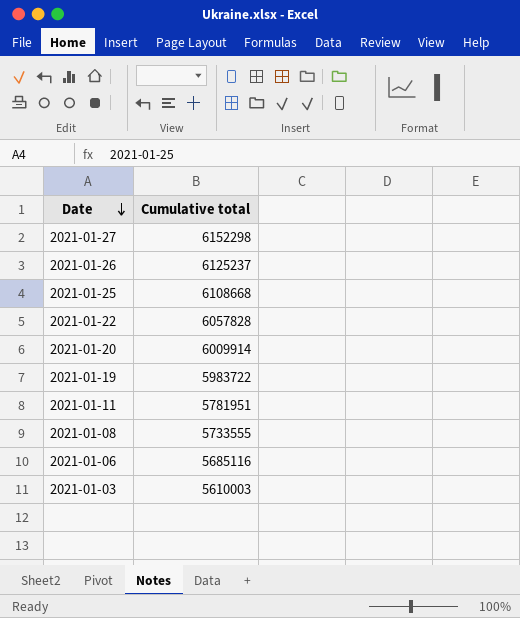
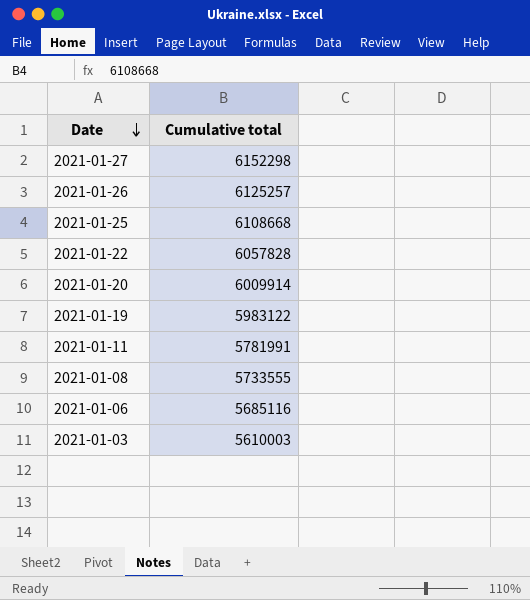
2021-01-26 | Cumulative total: 6125237 -> 6125257
2021-01-19 | Cumulative total: 5983722 -> 5983122
2021-01-11 | Cumulative total: 5781951 -> 5781991

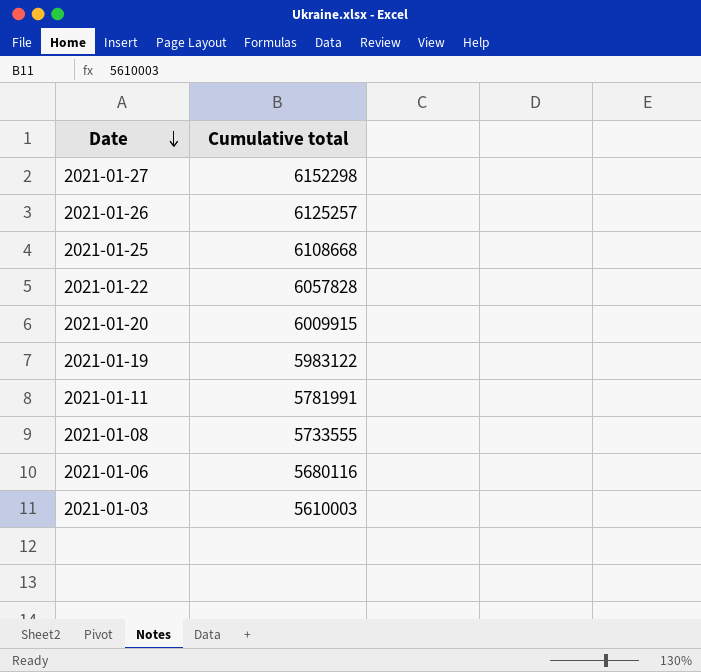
2021-01-20 | Cumulative total: 6009914 -> 6009915
2021-01-06 | Cumulative total: 5685116 -> 5680116

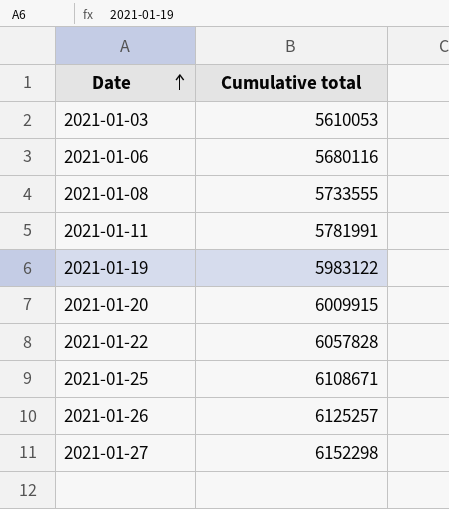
row order: Date descending -> Date ascending
2021-01-03 | Cumulative total: 5610003 -> 5610053
2021-01-25 | Cumulative total: 6108668 -> 6108671

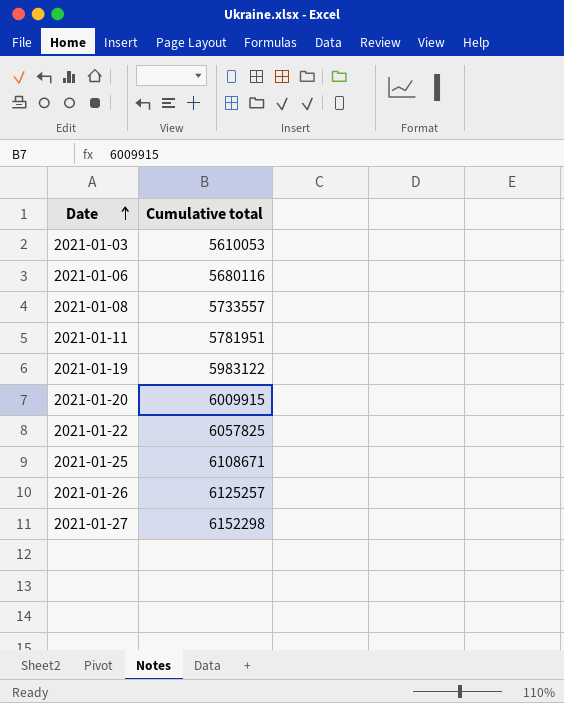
2021-01-08 | Cumulative total: 5733555 -> 5733557
2021-01-11 | Cumulative total: 5781991 -> 5781951
2021-01-22 | Cumulative total: 6057828 -> 6057825

